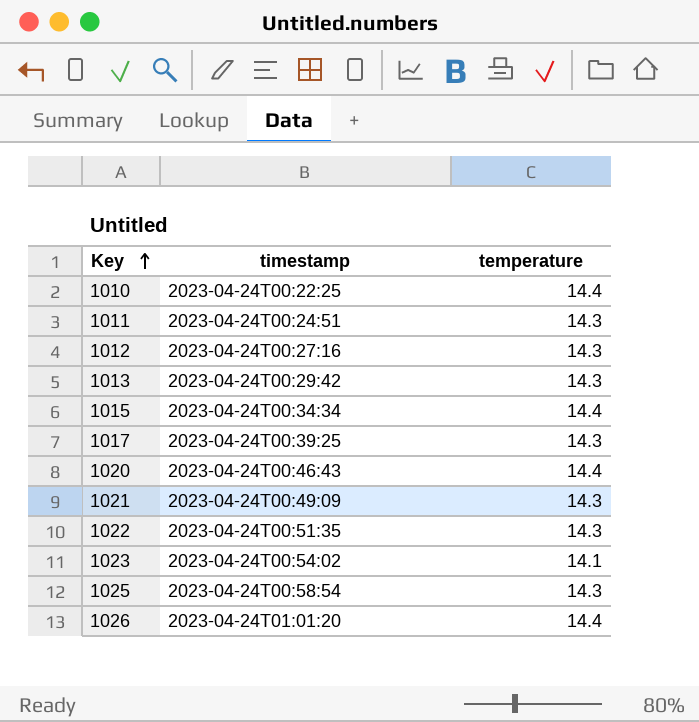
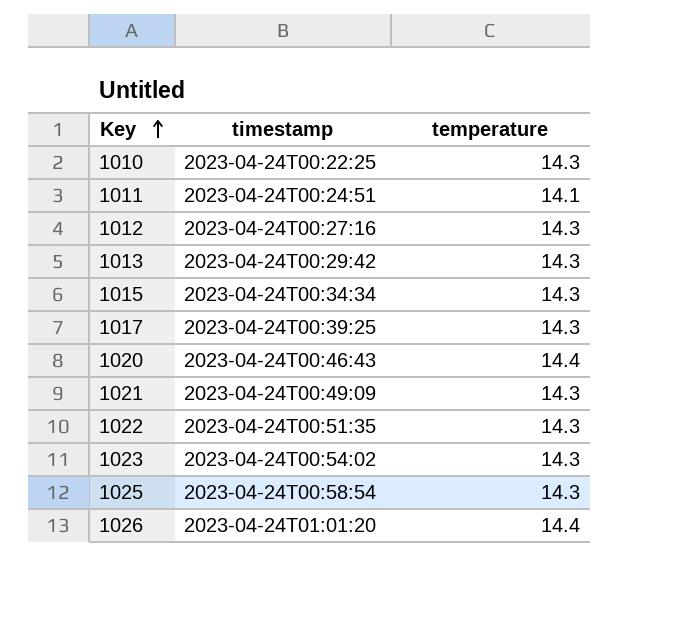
1010 | temperature: 14.4 -> 14.3
1011 | temperature: 14.3 -> 14.1
1015 | temperature: 14.4 -> 14.3
1023 | temperature: 14.1 -> 14.3

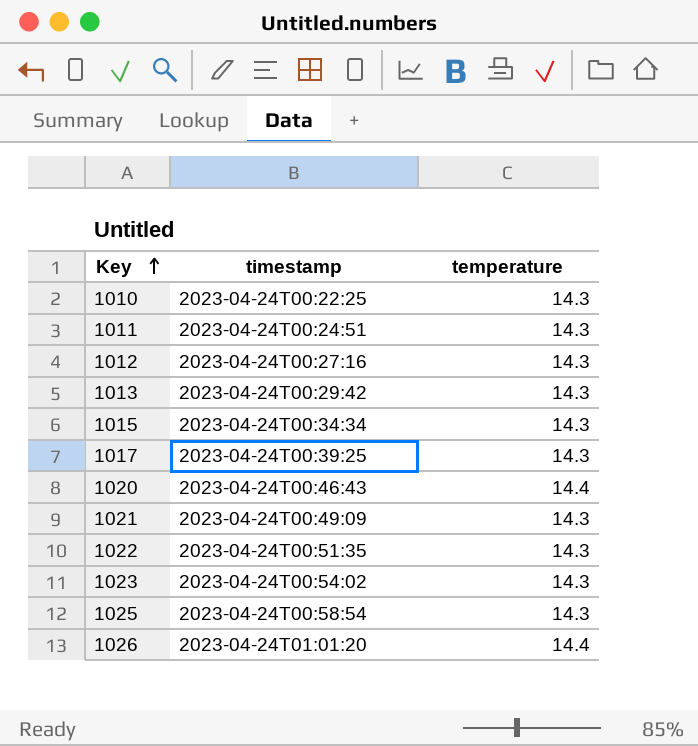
1011 | temperature: 14.1 -> 14.3

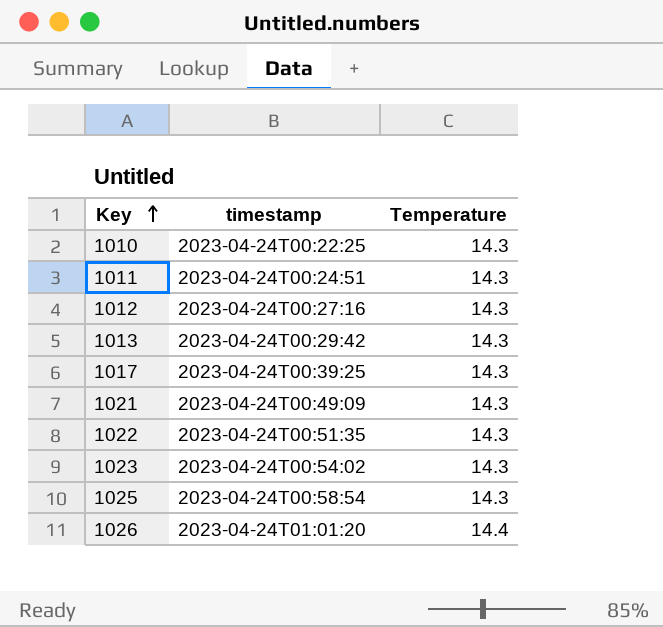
column name: temperature -> Temperature
row 1015: 2023-04-24T00:34:34 | 14.3 -> none
row 1020: 2023-04-24T00:46:43 | 14.4 -> none

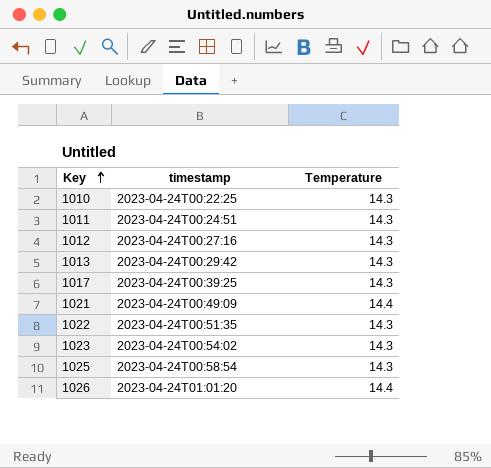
1021 | Temperature: 14.3 -> 14.4

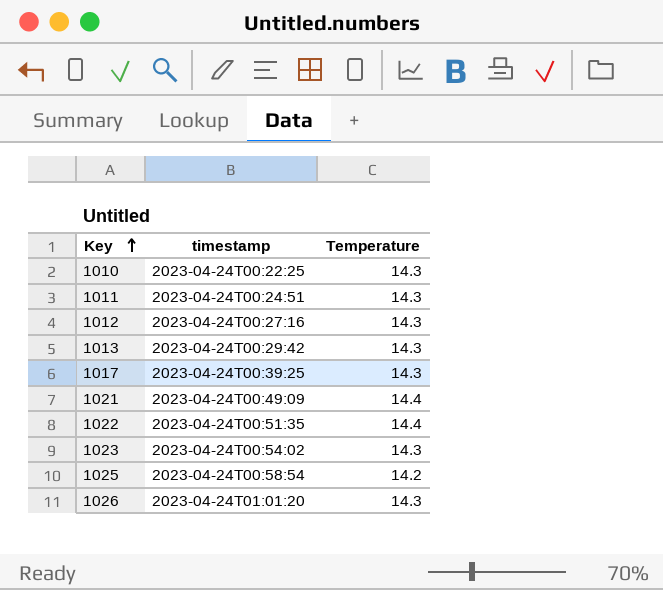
1022 | Temperature: 14.3 -> 14.4
1025 | Temperature: 14.3 -> 14.2
1026 | Temperature: 14.4 -> 14.3

